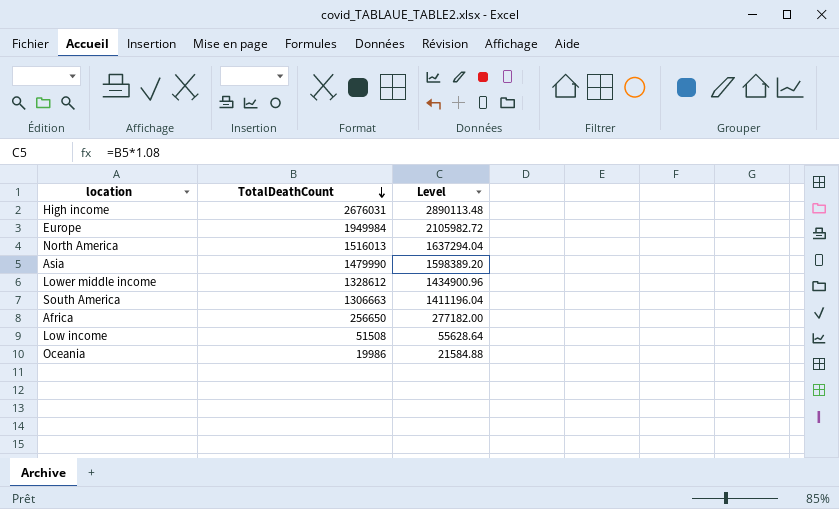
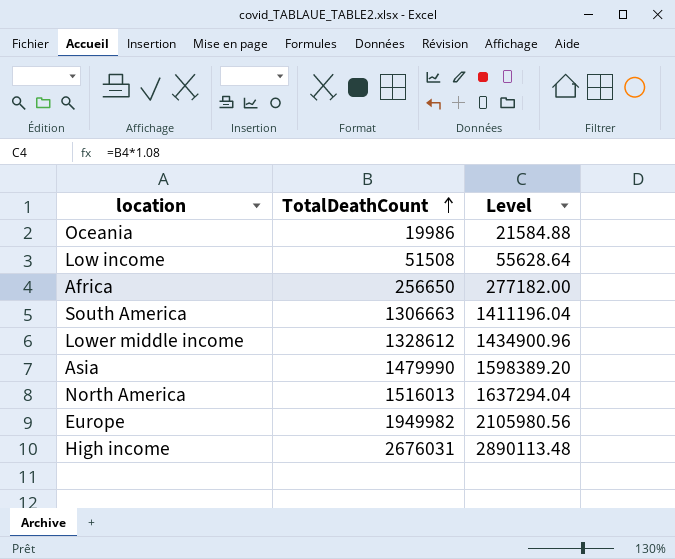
row order: TotalDeathCount descending -> TotalDeathCount ascending
Europe | TotalDeathCount: 1949984 -> 1949982
Europe | Level: 2105982.72 -> 2105980.56

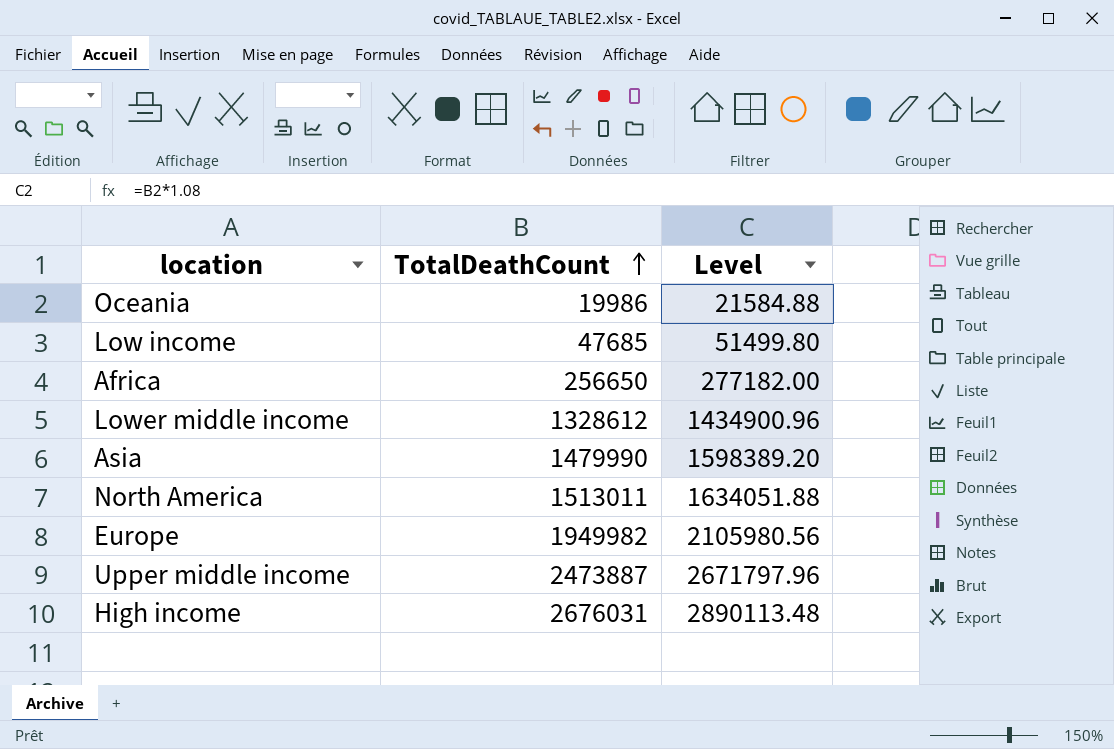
row South America: 1306663 | 1411196.04 -> none
Low income | TotalDeathCount: 51508 -> 47685
Low income | Level: 55628.64 -> 51499.80
North America | TotalDeathCount: 1516013 -> 1513011
North America | Level: 1637294.04 -> 1634051.88
row Upper middle income: none -> 2473887 | 2671797.96

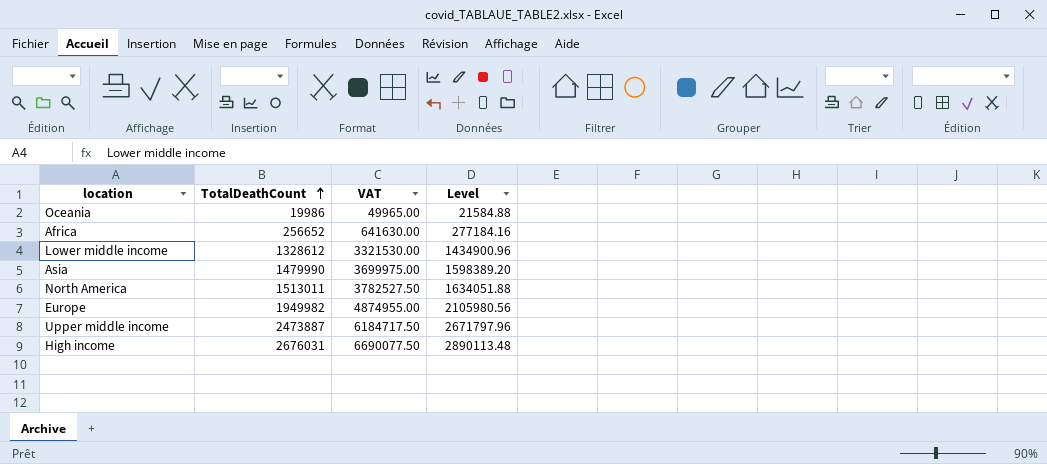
column VAT | formula: none -> [TotalDeathCount] * 2.5
row Low income: 47685 | 51499.80 -> none
Africa | TotalDeathCount: 256650 -> 256652
Africa | Level: 277182.00 -> 277184.16

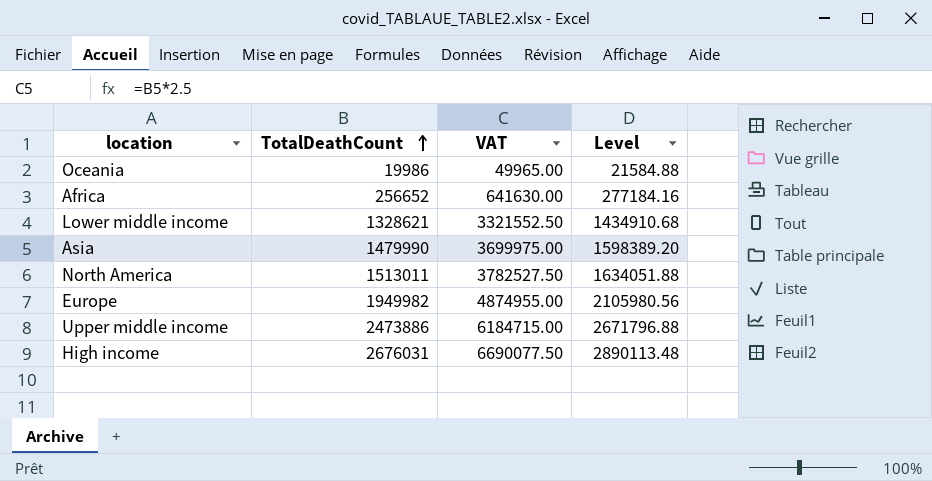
Lower middle income | TotalDeathCount: 1328612 -> 1328621
Lower middle income | VAT: 3321530.00 -> 3321552.50
Lower middle income | Level: 1434900.96 -> 1434910.68
Upper middle income | TotalDeathCount: 2473887 -> 2473886
Upper middle income | VAT: 6184717.50 -> 6184715.00
Upper middle income | Level: 2671797.96 -> 2671796.88

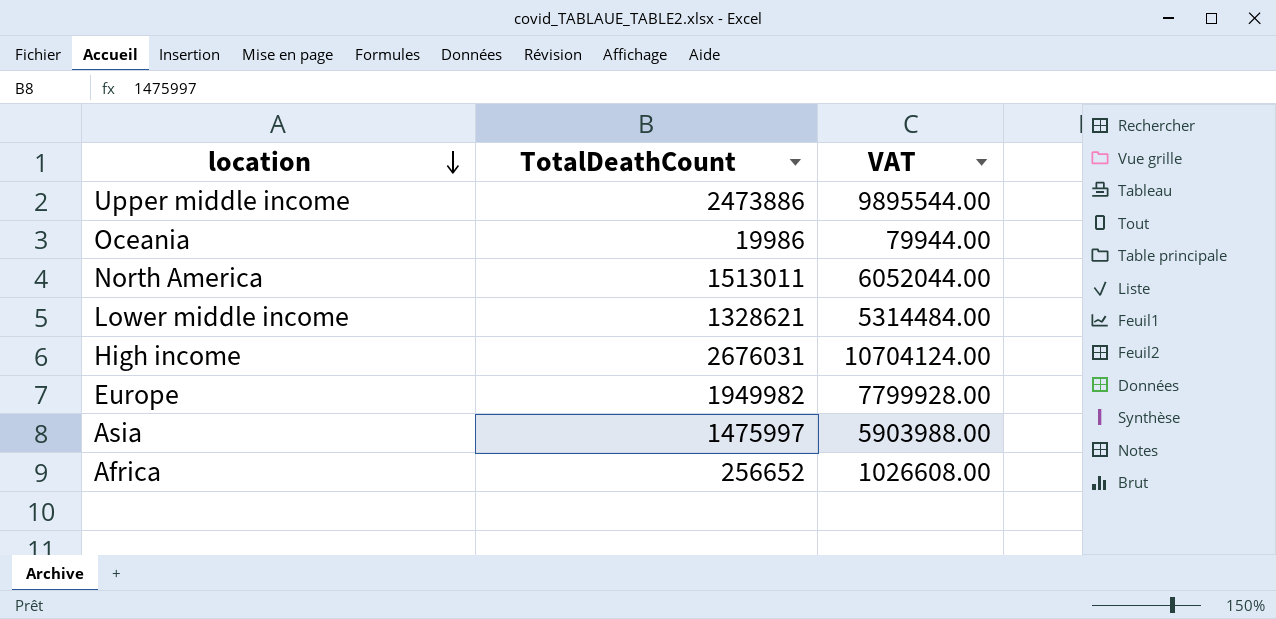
row order: TotalDeathCount ascending -> location descending
column Level | formula: [TotalDeathCount] * 1.08 -> none
column VAT | formula: [TotalDeathCount] * 2.5 -> [TotalDeathCount] * 4
Asia | TotalDeathCount: 1479990 -> 1475997

